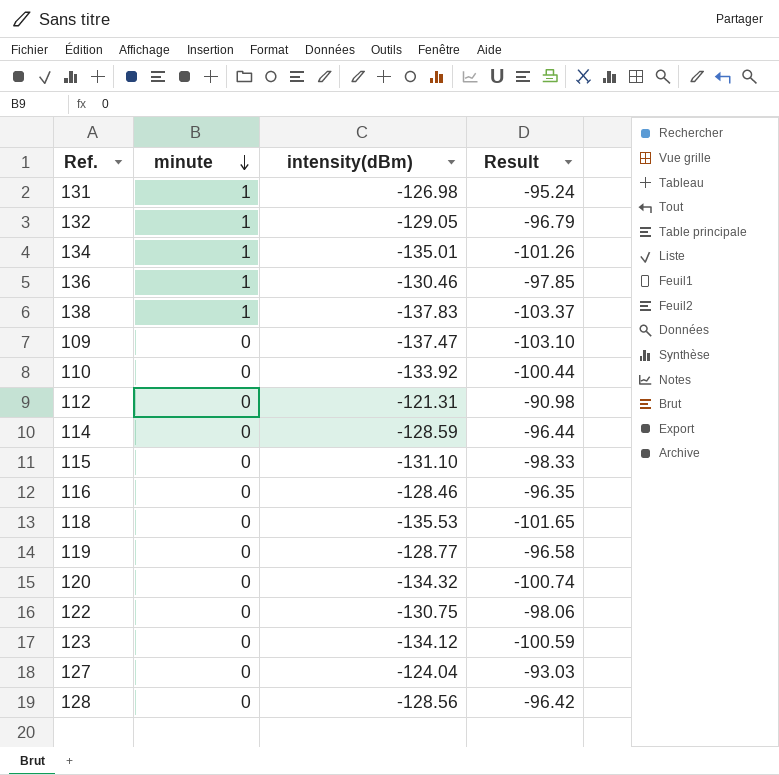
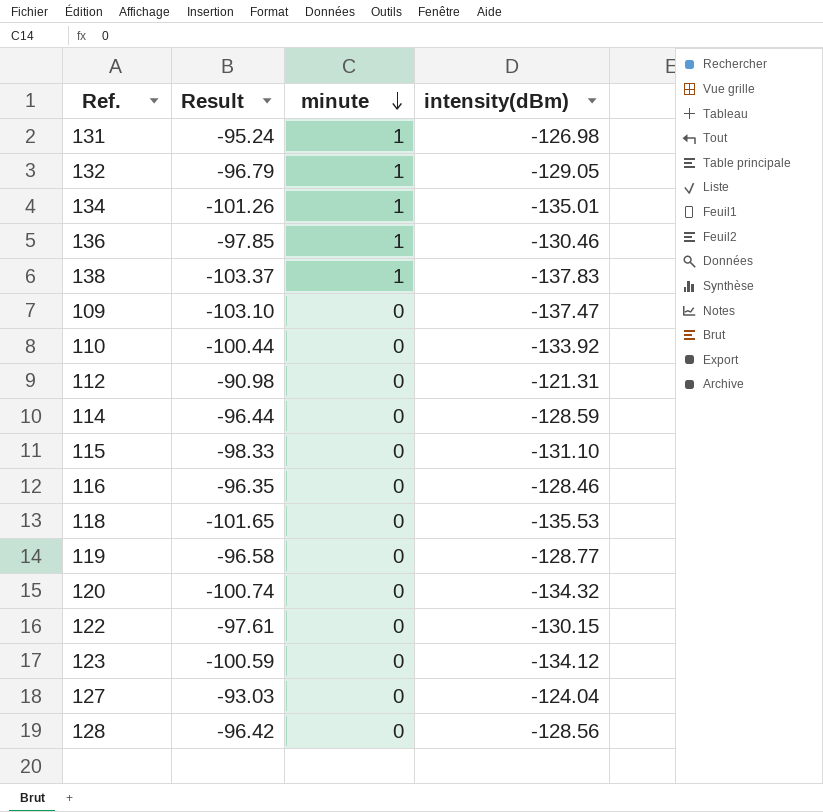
column Result | position: 4 -> 2
122 | Result: -98.06 -> -97.61
122 | intensity(dBm): -130.75 -> -130.15

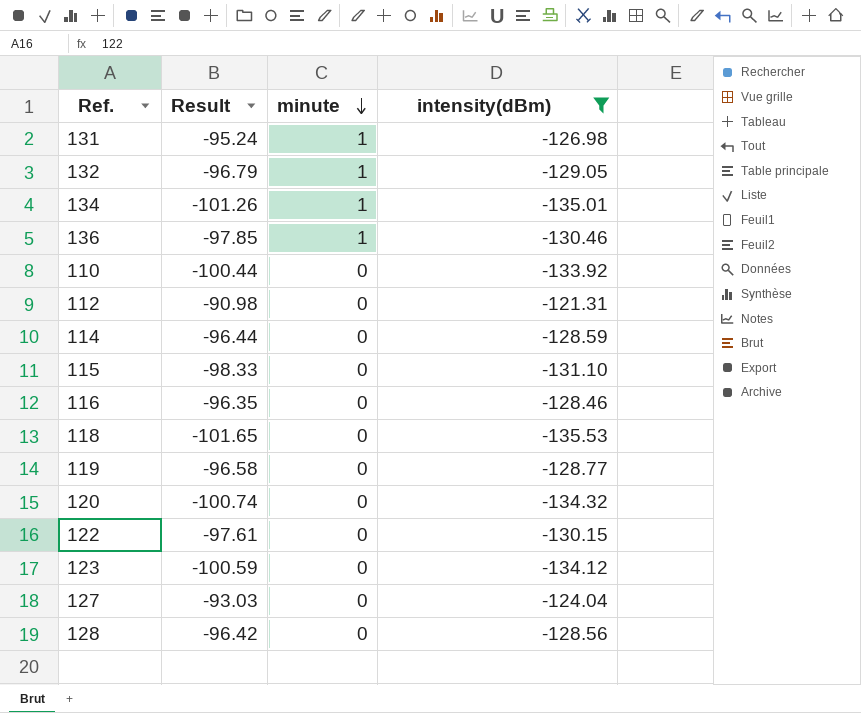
filter: none -> intensity(dBm) >= -135.53

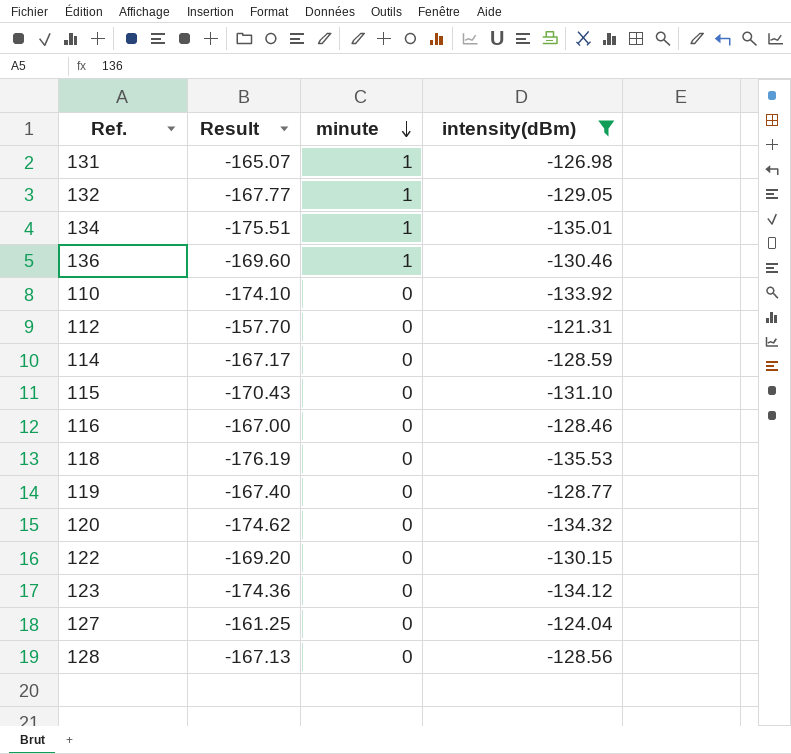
column Result | formula: [intensity(dBm)] * 0.75 -> [intensity(dBm)] * 1.3

